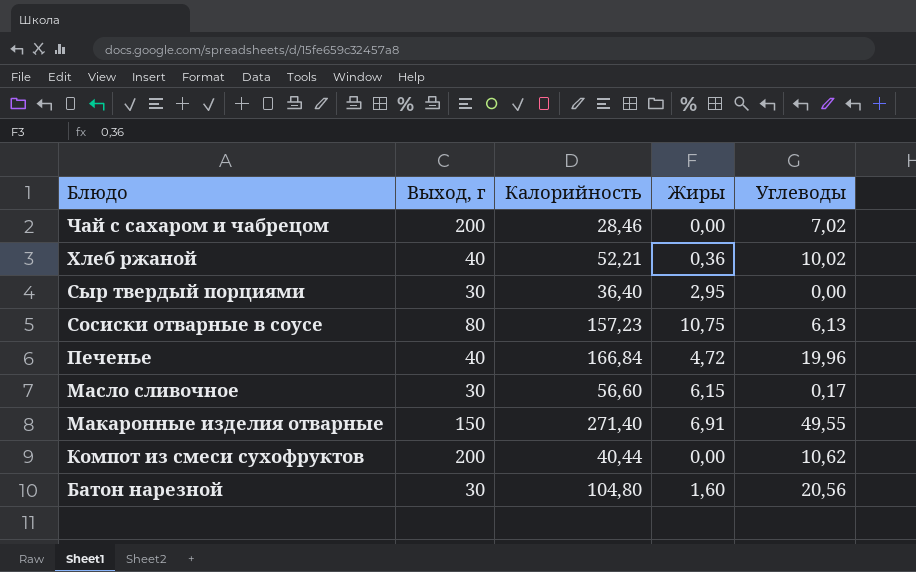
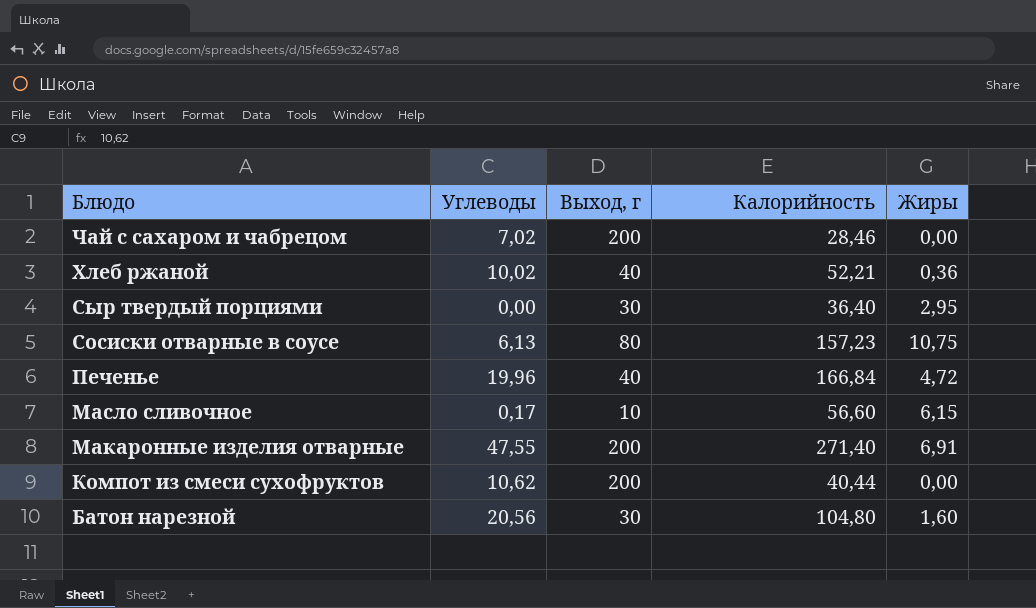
column Углеводы | position: 5 -> 2
Масло сливочное | Выход, г: 30 -> 10
Макаронные изделия отварные | Углеводы: 49,55 -> 47,55
Макаронные изделия отварные | Выход, г: 150 -> 200

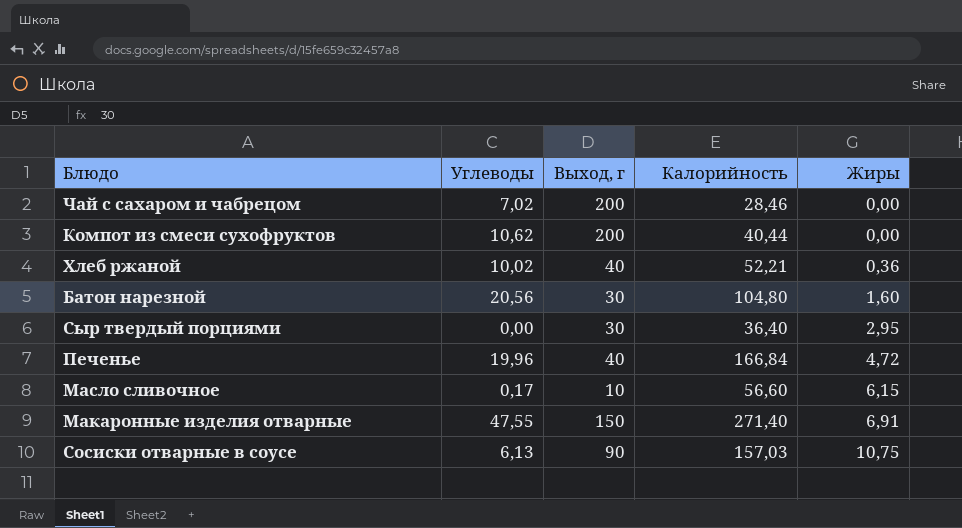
row order: Блюдо descending -> Жиры ascending
Макаронные изделия отварные | Выход, г: 200 -> 150
Сосиски отварные в соусе | Выход, г: 80 -> 90
Сосиски отварные в соусе | Калорийность: 157,23 -> 157,03

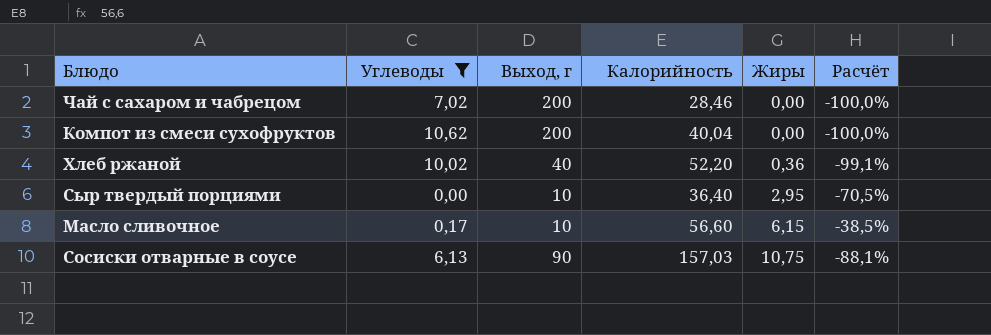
filter: none -> Углеводы <= 10,62
column Расчёт | formula: none -> ([Жиры] - [Выход, г]) / [Выход, г]
Компот из смеси сухофруктов | Калорийность: 40,44 -> 40,04
Хлеб ржаной | Калорийность: 52,21 -> 52,20
Сыр твердый порциями | Выход, г: 30 -> 10

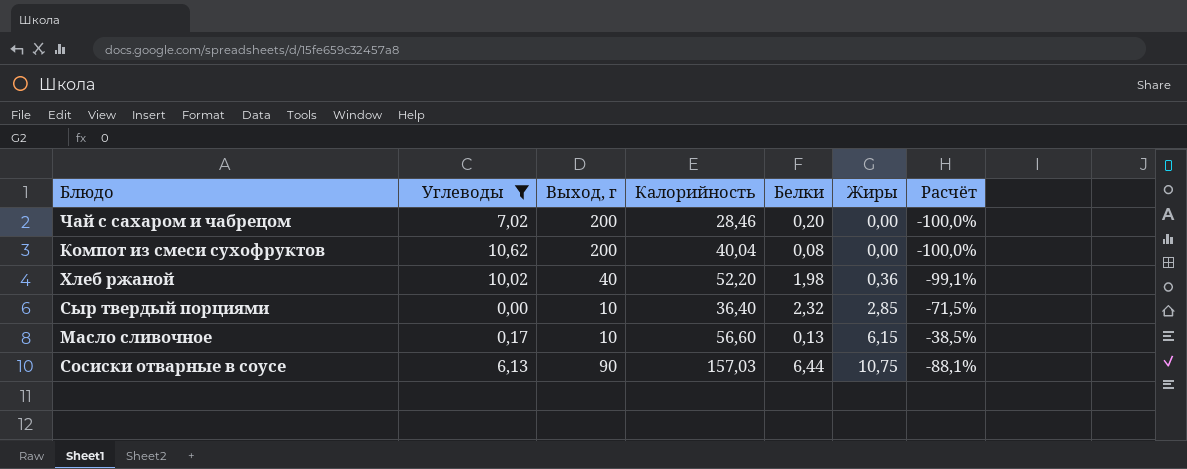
column Белки | position: none -> 5
Сыр твердый порциями | Жиры: 2,95 -> 2,85
Сыр твердый порциями | Расчёт: -70,5% -> -71,5%

